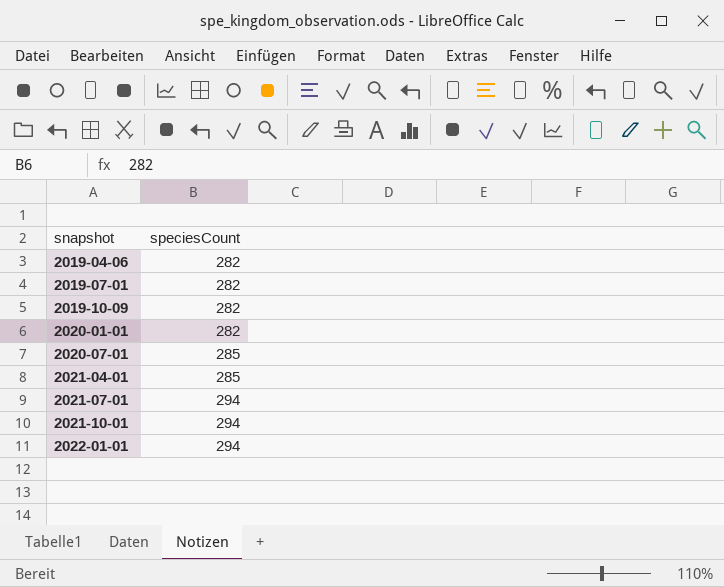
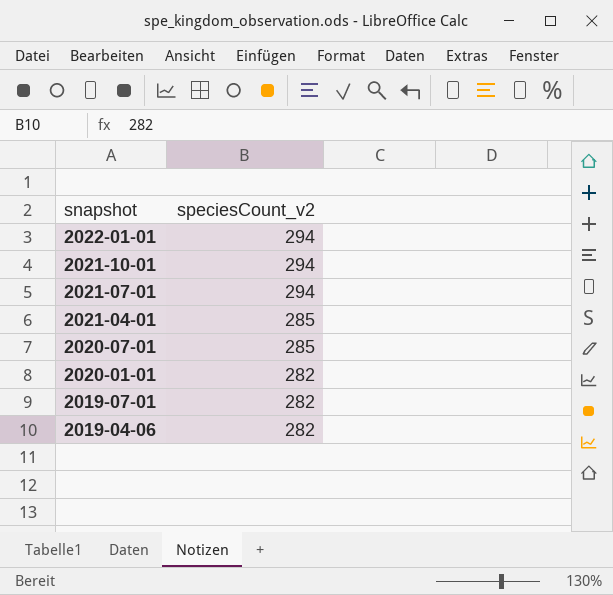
row order: snapshot ascending -> snapshot descending
column name: speciesCount -> speciesCount_v2
row 2019-10-09: 282 -> none

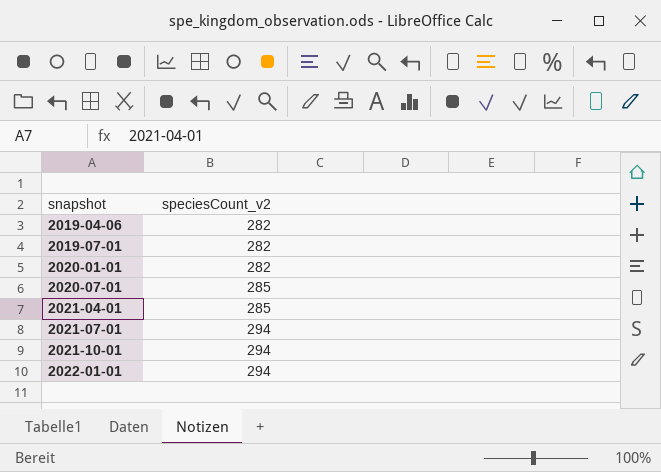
row order: snapshot descending -> snapshot ascending

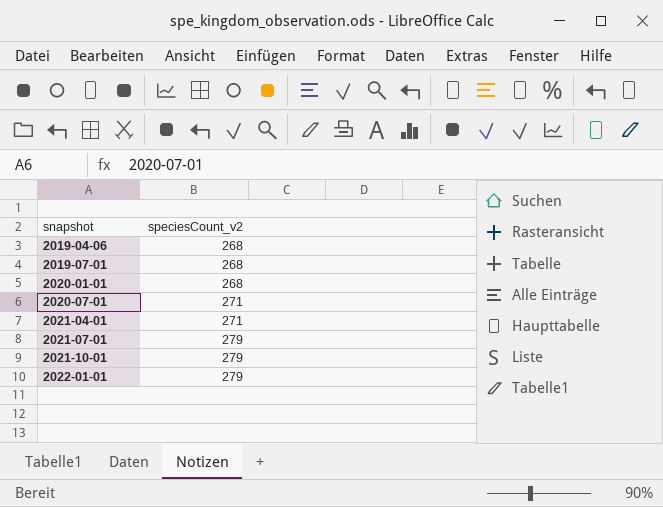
2019-04-06 | speciesCount_v2: 282 -> 268
2019-07-01 | speciesCount_v2: 282 -> 268
2020-01-01 | speciesCount_v2: 282 -> 268
2020-07-01 | speciesCount_v2: 285 -> 271
2021-04-01 | speciesCount_v2: 285 -> 271
2021-07-01 | speciesCount_v2: 294 -> 279
2021-10-01 | speciesCount_v2: 294 -> 279
2022-01-01 | speciesCount_v2: 294 -> 279

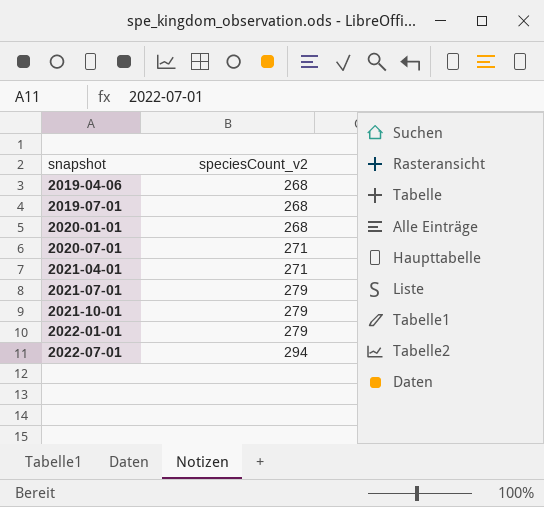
row 2022-07-01: none -> 294

